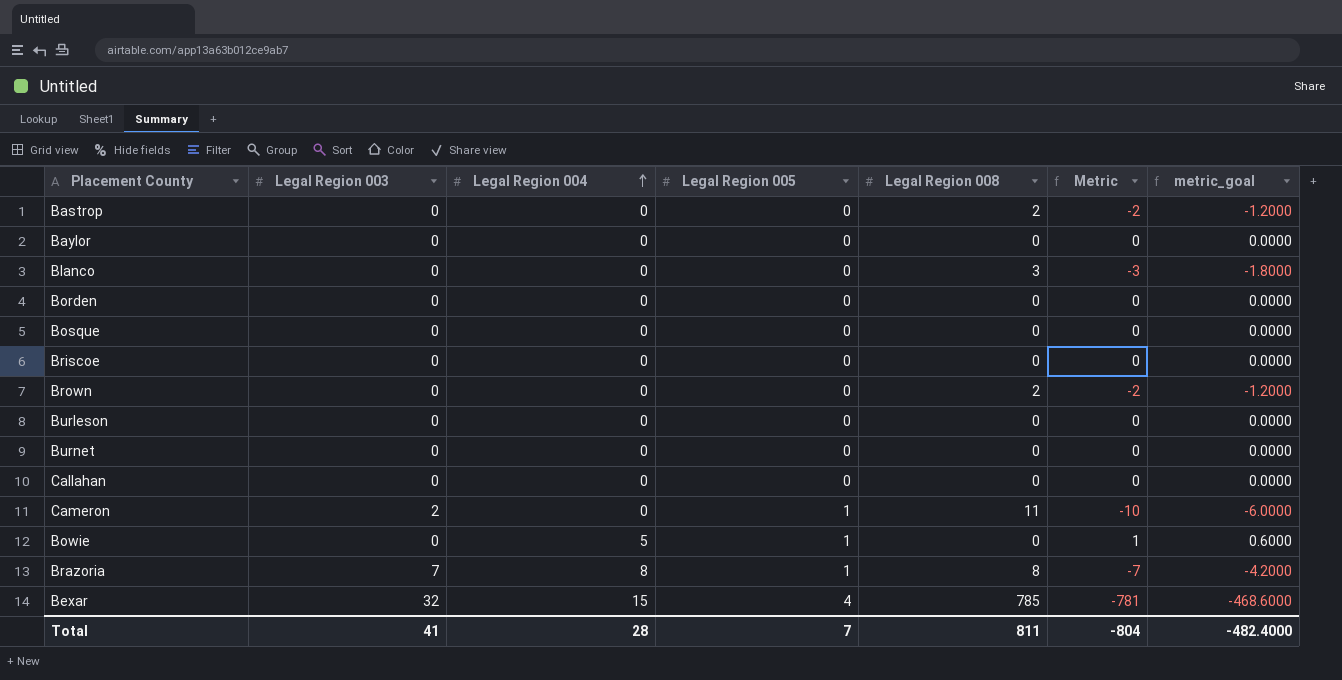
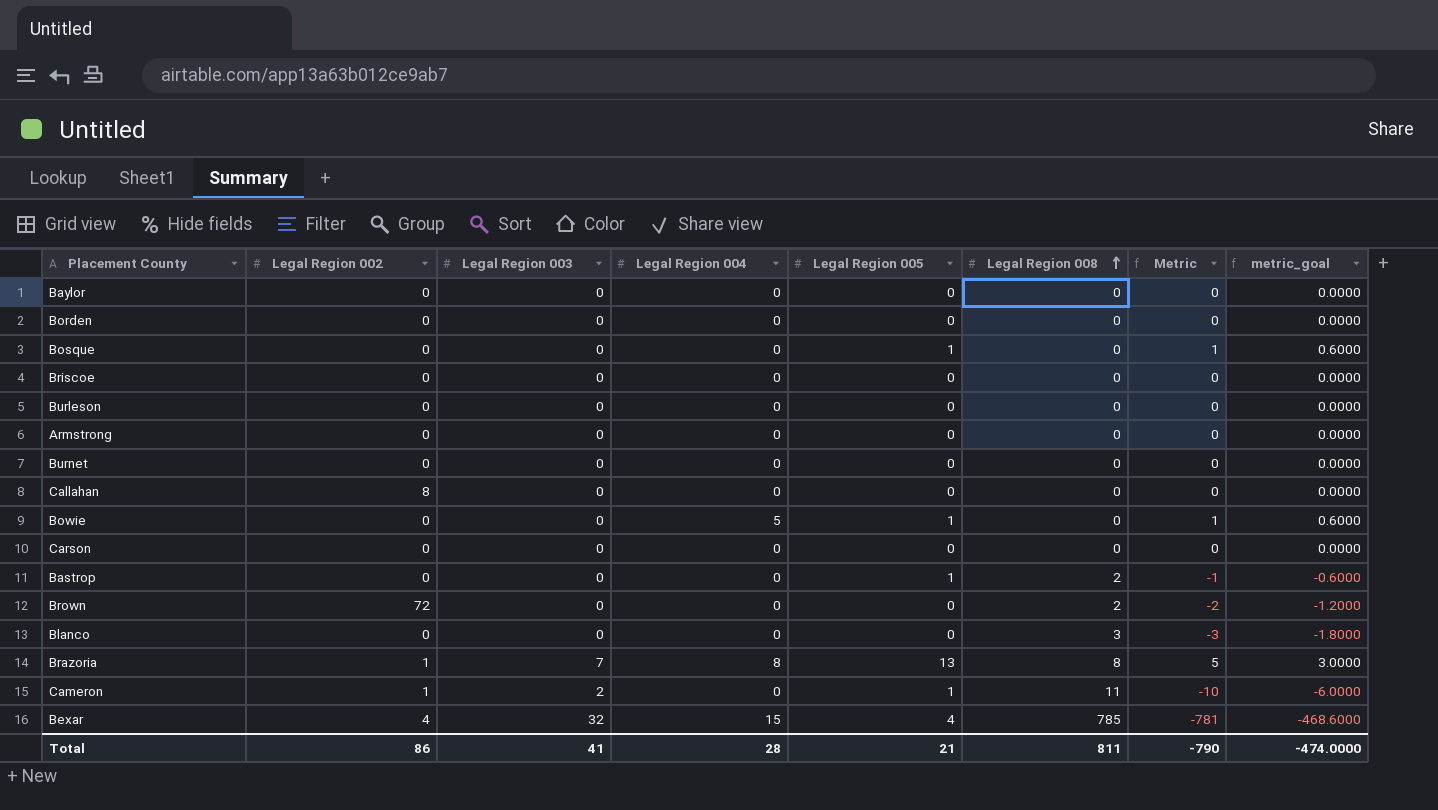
row order: Legal Region 004 ascending -> Legal Region 008 ascending
column Legal Region 002 | position: none -> 2
Bosque | Legal Region 005: 0 -> 1
Bosque | Metric: 0 -> 1
Bosque | metric_goal: 0.0000 -> 0.6000
row Armstrong: none -> 0 | 0 | 0 | 0 | 0 | 0 | 0.0000
row Carson: none -> 0 | 0 | 0 | 0 | 0 | 0 | 0.0000
Bastrop | Legal Region 005: 0 -> 1
Bastrop | Metric: -2 -> -1
Bastrop | metric_goal: -1.2000 -> -0.6000
Brazoria | Legal Region 005: 1 -> 13
Brazoria | Metric: -7 -> 5
Brazoria | metric_goal: -4.2000 -> 3.0000
Total | Legal Region 005: 7 -> 21
Total | Metric: -804 -> -790
Total | metric_goal: -482.4000 -> -474.0000

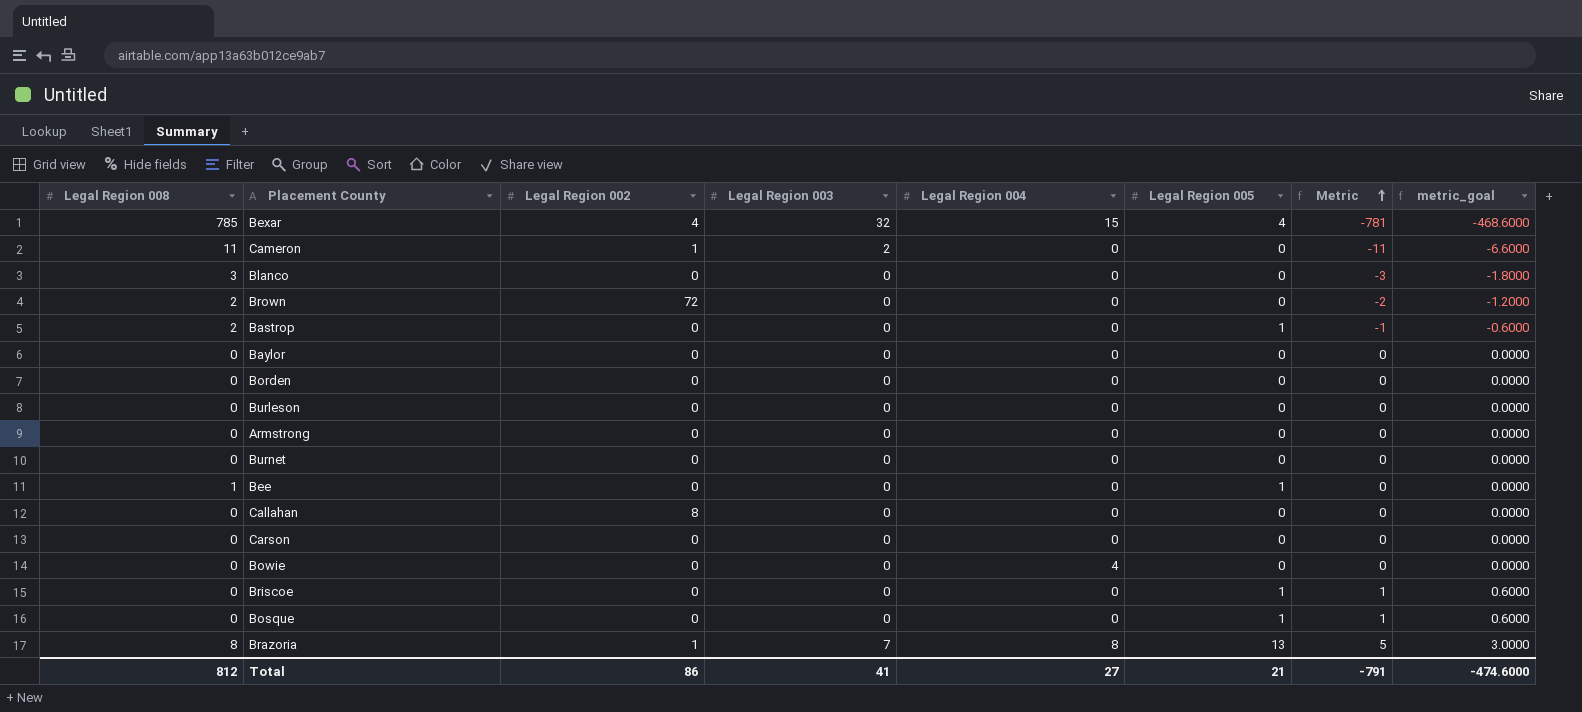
row order: Legal Region 008 ascending -> Metric ascending
column Legal Region 008 | position: 6 -> 1
Cameron | Legal Region 005: 1 -> 0
Cameron | Metric: -10 -> -11
Cameron | metric_goal: -6.0000 -> -6.6000
row Bee: none -> 1 | 0 | 0 | 0 | 1 | 0 | 0.0000
Bowie | Legal Region 004: 5 -> 4
Bowie | Legal Region 005: 1 -> 0
Bowie | Metric: 1 -> 0
Bowie | metric_goal: 0.6000 -> 0.0000
Briscoe | Legal Region 005: 0 -> 1
Briscoe | Metric: 0 -> 1
Briscoe | metric_goal: 0.0000 -> 0.6000
Total | Legal Region 008: 811 -> 812
Total | Legal Region 004: 28 -> 27
Total | Metric: -790 -> -791
Total | metric_goal: -474.0000 -> -474.6000

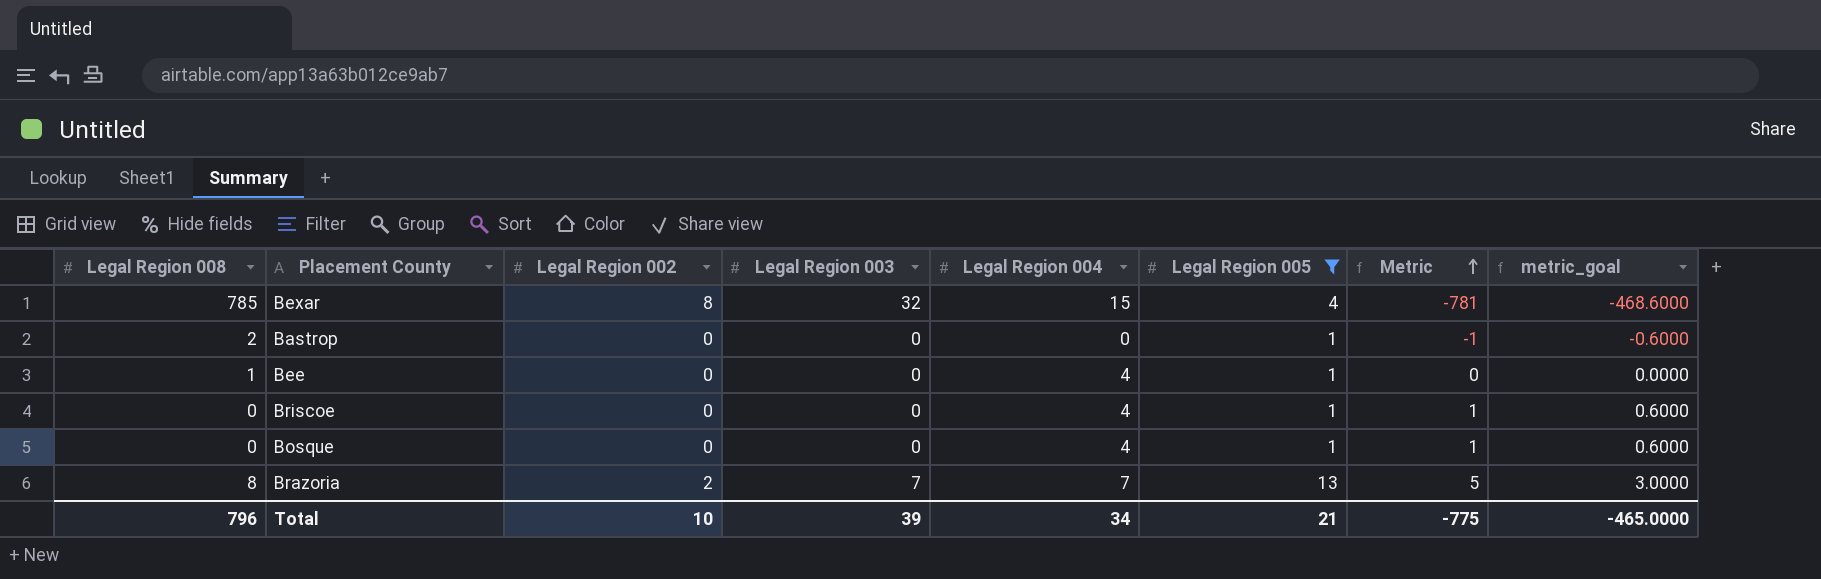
filter: none -> Legal Region 005 != 0
Bexar | Legal Region 002: 4 -> 8
Bee | Legal Region 004: 0 -> 4
Briscoe | Legal Region 004: 0 -> 4
Bosque | Legal Region 004: 0 -> 4
Brazoria | Legal Region 002: 1 -> 2
Brazoria | Legal Region 004: 8 -> 7
Total | Legal Region 008: 812 -> 796
Total | Legal Region 002: 86 -> 10
Total | Legal Region 003: 41 -> 39
Total | Legal Region 004: 27 -> 34
Total | Metric: -791 -> -775
Total | metric_goal: -474.6000 -> -465.0000

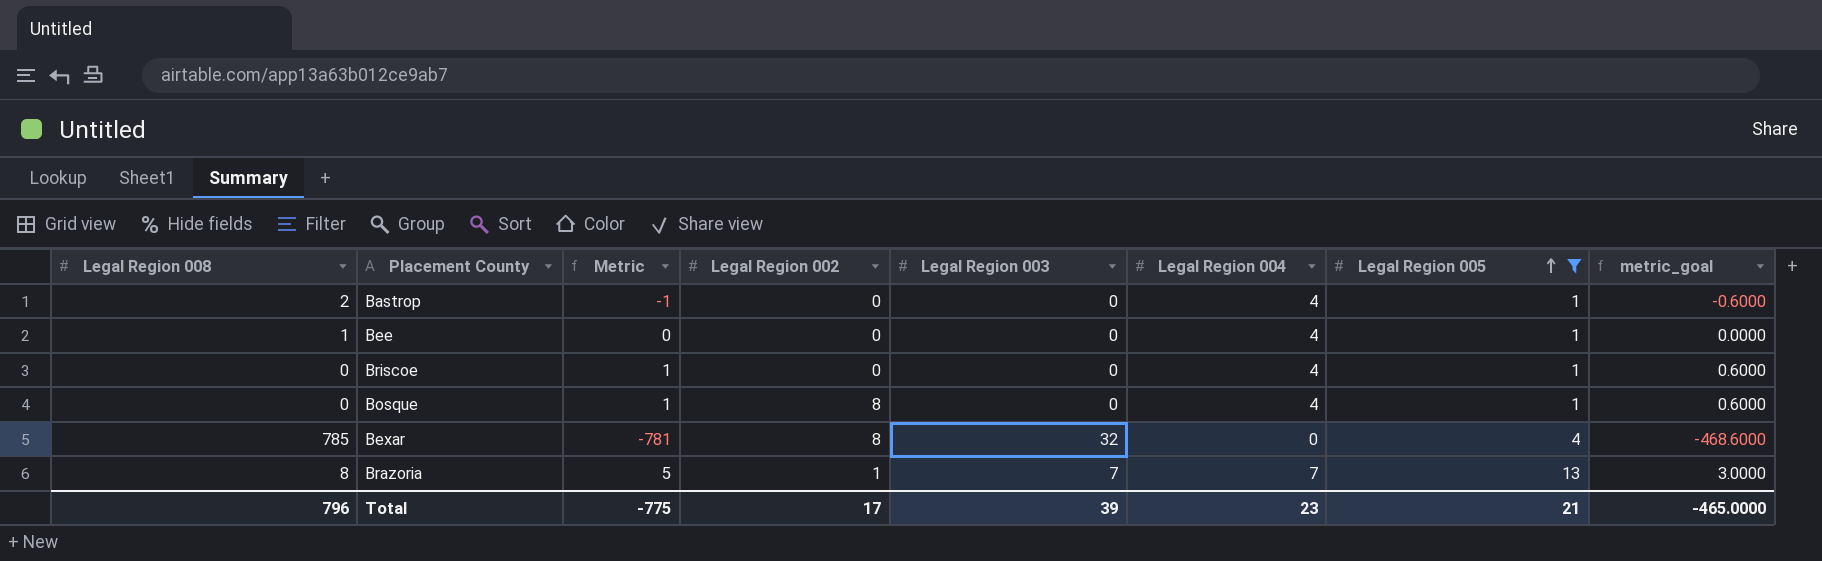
row order: Metric ascending -> Legal Region 005 ascending
column Metric | position: 7 -> 3
Bastrop | Legal Region 004: 0 -> 4
Bosque | Legal Region 002: 0 -> 8
Bexar | Legal Region 004: 15 -> 0
Brazoria | Legal Region 002: 2 -> 1
Total | Legal Region 002: 10 -> 17
Total | Legal Region 004: 34 -> 23

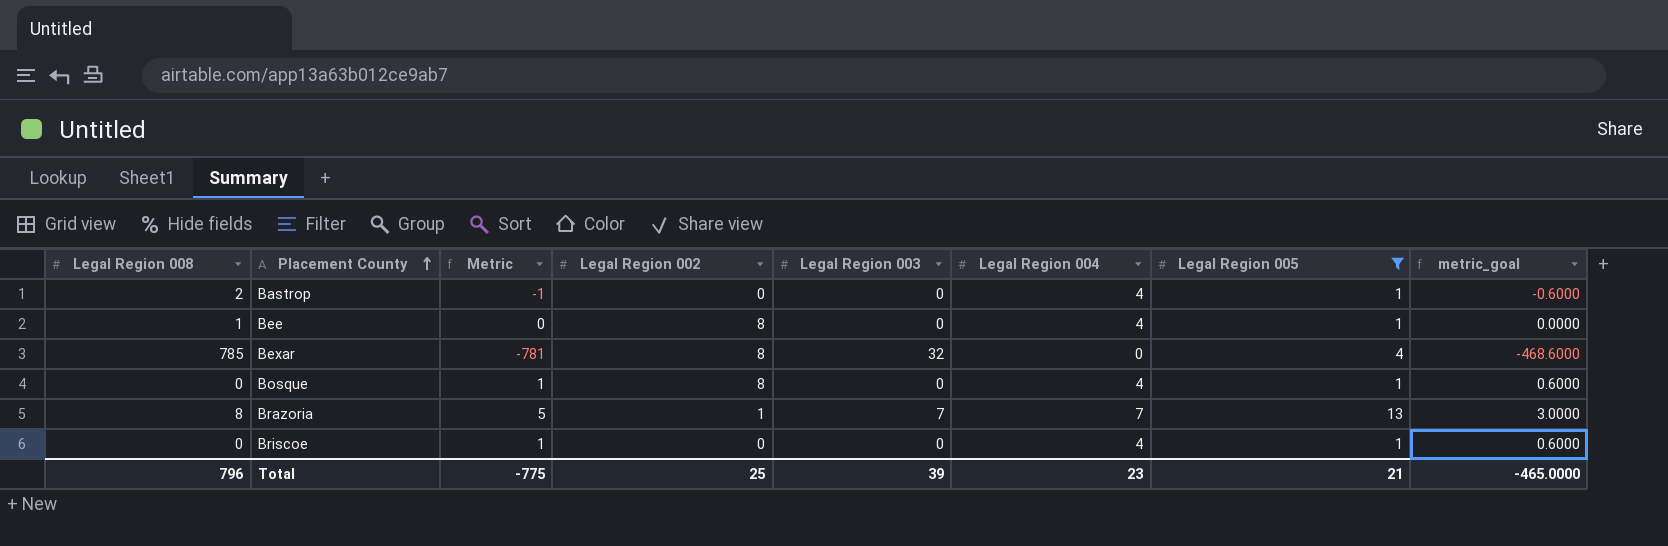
row order: Legal Region 005 ascending -> Placement County ascending
Bee | Legal Region 002: 0 -> 8
Total | Legal Region 002: 17 -> 25

